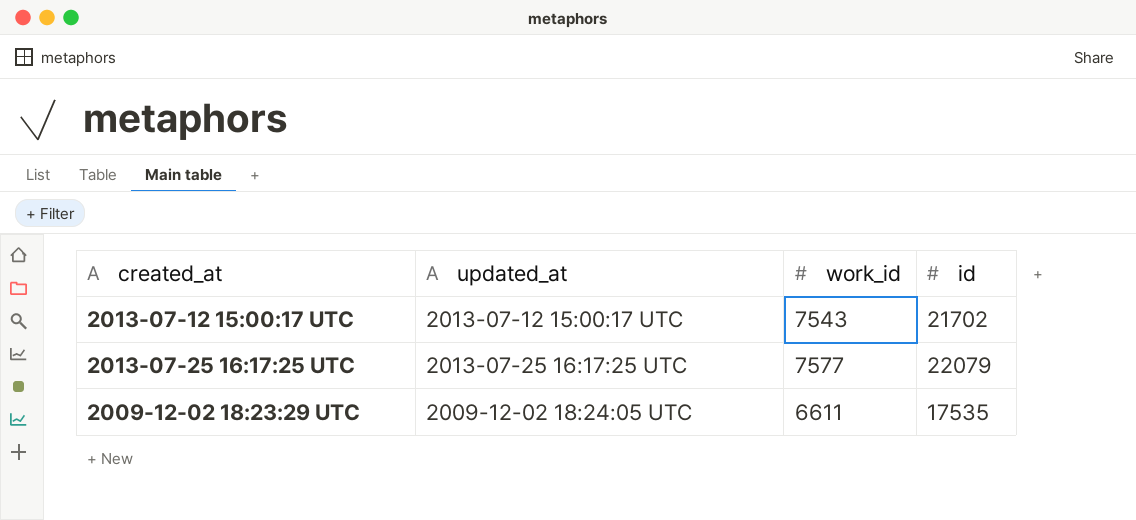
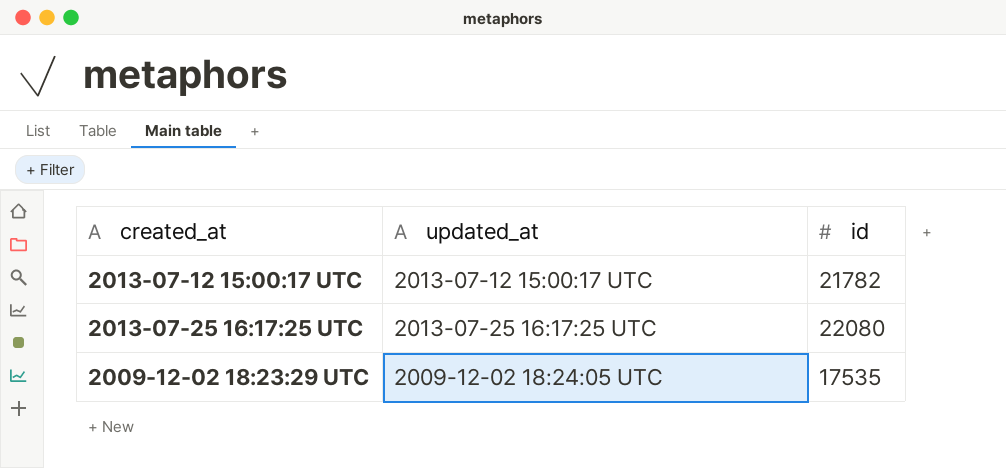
column work_id | position: 3 -> none
2013-07-12 15:00:17 UTC | id: 21702 -> 21782
2013-07-25 16:17:25 UTC | id: 22079 -> 22080

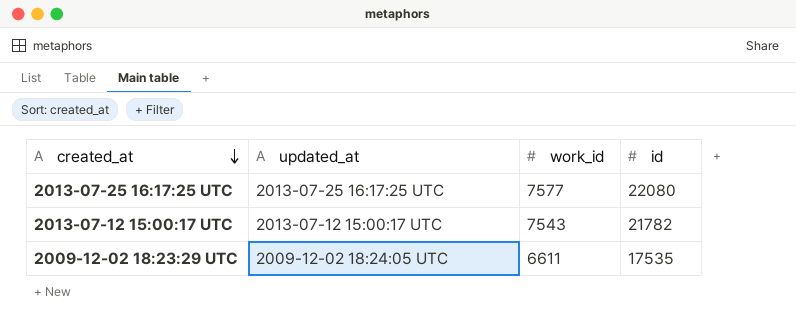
row order: none -> created_at descending
column work_id | position: none -> 3

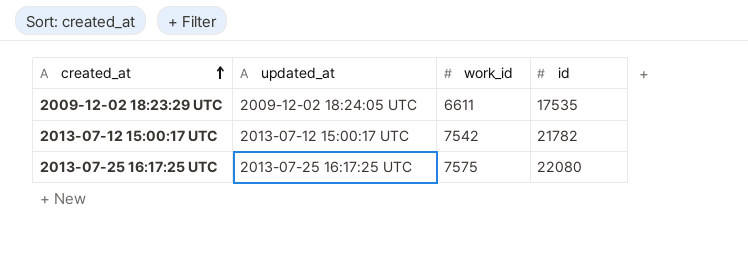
row order: created_at descending -> created_at ascending
2013-07-12 15:00:17 UTC | work_id: 7543 -> 7542
2013-07-25 16:17:25 UTC | work_id: 7577 -> 7575

